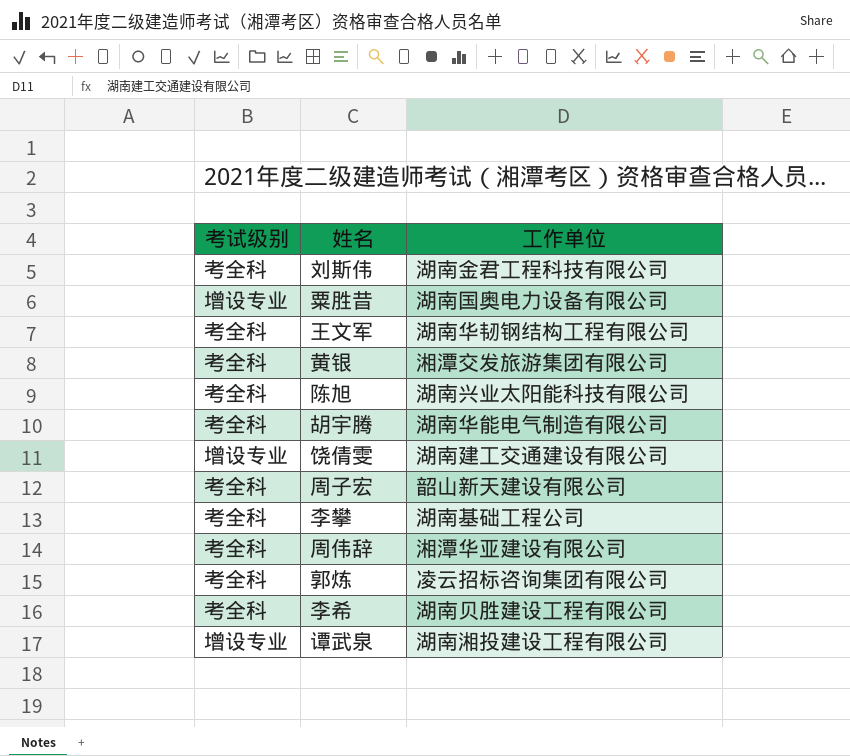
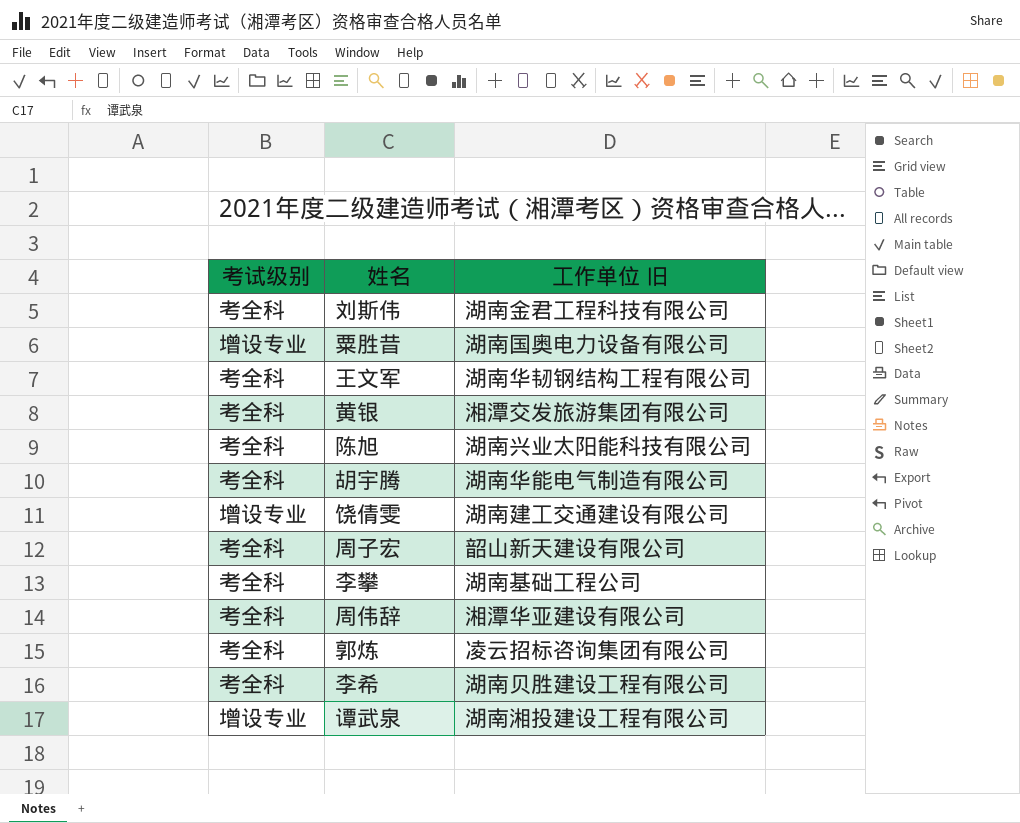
column name: 工作单位 -> 工作单位 旧

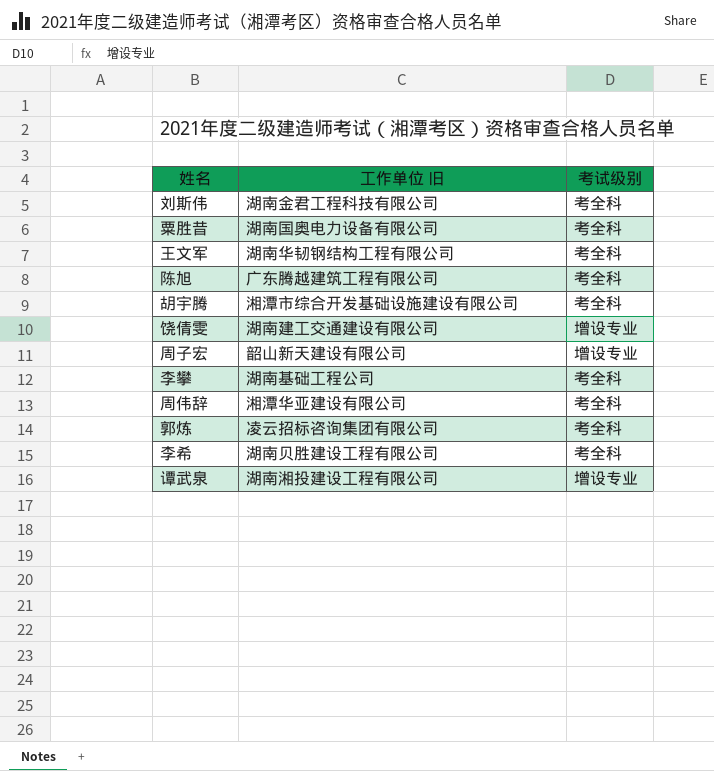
column 考试级别 | position: 1 -> 3
row 黄银: 考全科 | 湘潭交发旅游集团有限公司 -> none
粟胜昔 | 考试级别: 增设专业 -> 考全科
陈旭 | 工作单位 旧: 湖南兴业太阳能科技有限公司 -> 广东腾越建筑工程有限公司
胡宇腾 | 工作单位 旧: 湖南华能电气制造有限公司 -> 湘潭市综合开发基础设施建设有限公司
周子宏 | 考试级别: 考全科 -> 增设专业

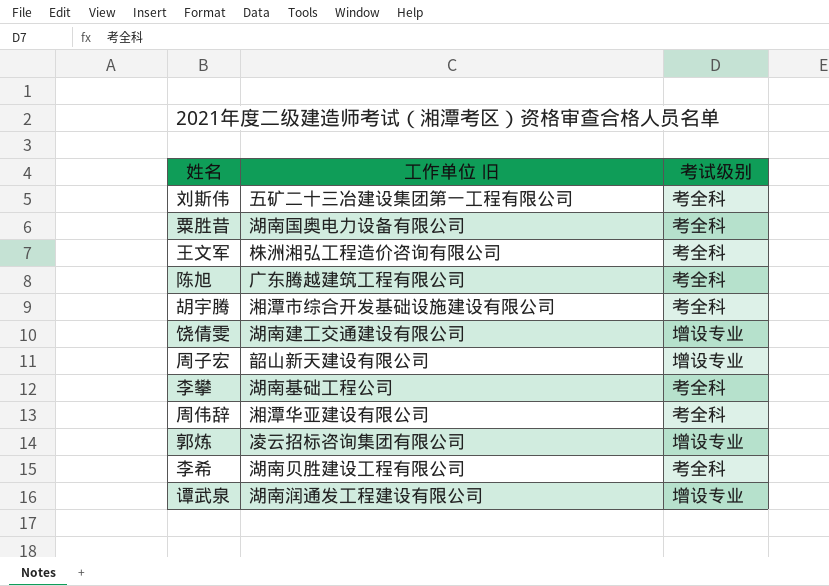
刘斯伟 | 工作单位 旧: 湖南金君工程科技有限公司 -> 五矿二十三冶建设集团第一工程有限公司
王文军 | 工作单位 旧: 湖南华韧钢结构工程有限公司 -> 株洲湘弘工程造价咨询有限公司
郭炼 | 考试级别: 考全科 -> 增设专业
谭武泉 | 工作单位 旧: 湖南湘投建设工程有限公司 -> 湖南润通发工程建设有限公司

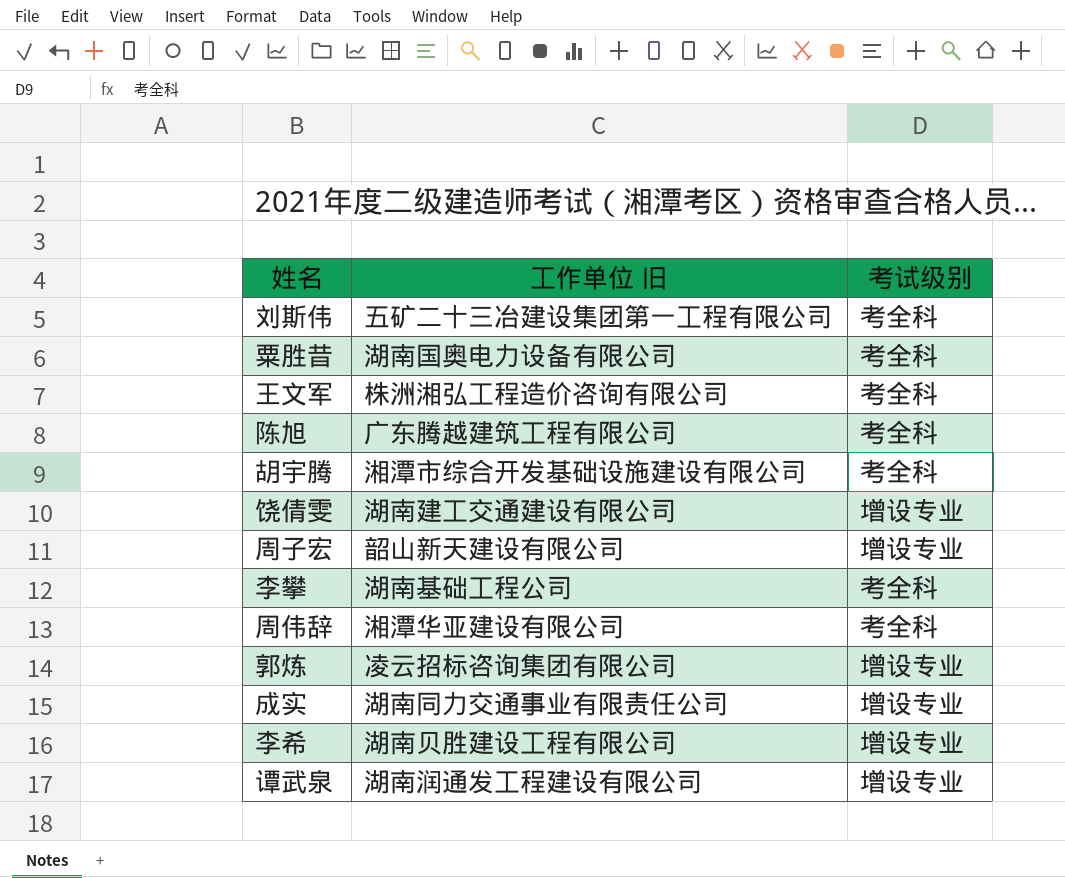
row 成实: none -> 湖南同力交通事业有限责任公司 | 增设专业
李希 | 考试级别: 考全科 -> 增设专业

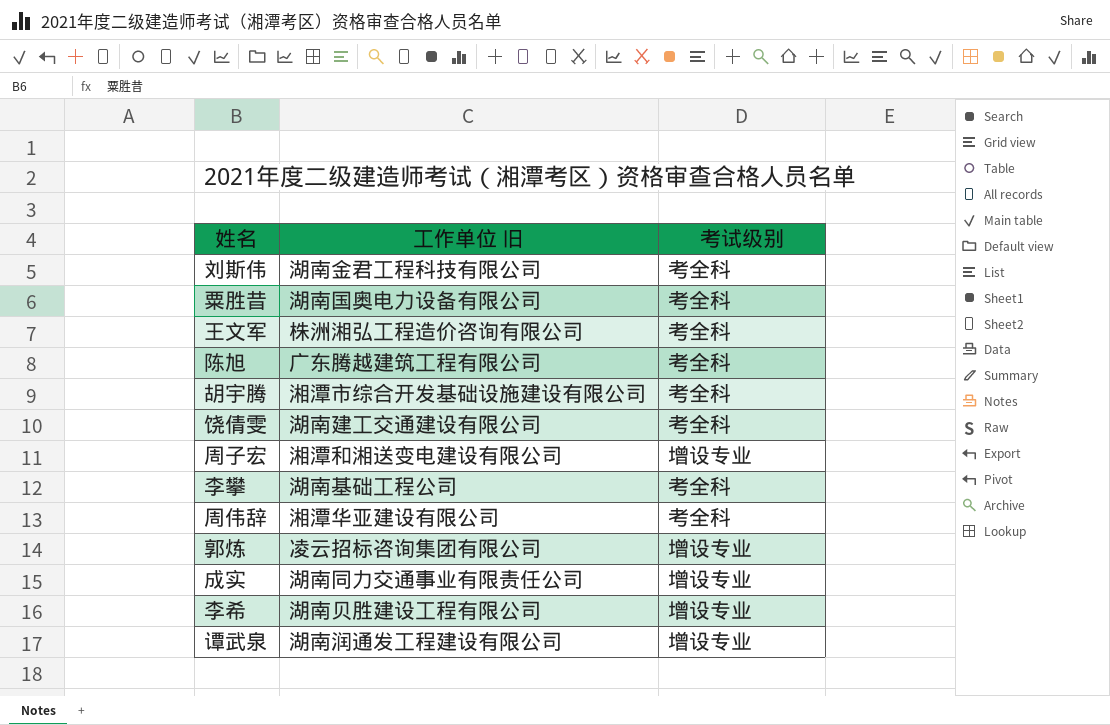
刘斯伟 | 工作单位 旧: 五矿二十三冶建设集团第一工程有限公司 -> 湖南金君工程科技有限公司
饶倩雯 | 考试级别: 增设专业 -> 考全科
周子宏 | 工作单位 旧: 韶山新天建设有限公司 -> 湘潭和湘送变电建设有限公司

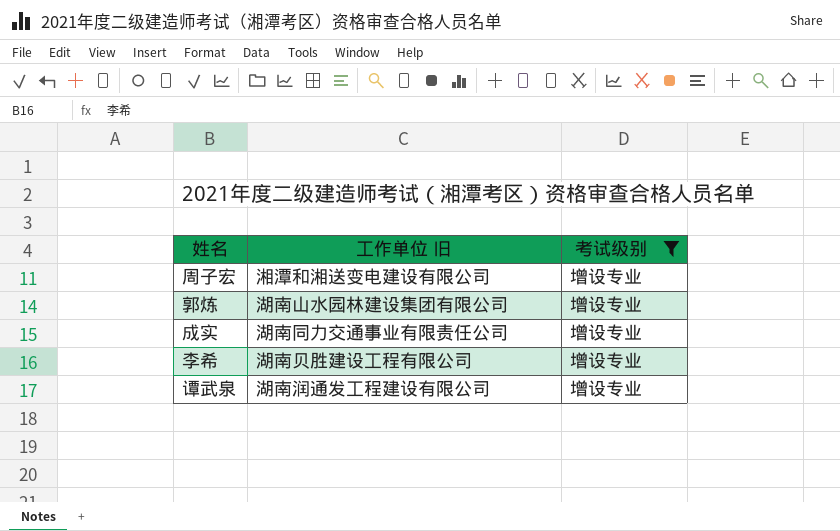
filter: none -> 考试级别 = 增设专业
郭炼 | 工作单位 旧: 凌云招标咨询集团有限公司 -> 湖南山水园林建设集团有限公司

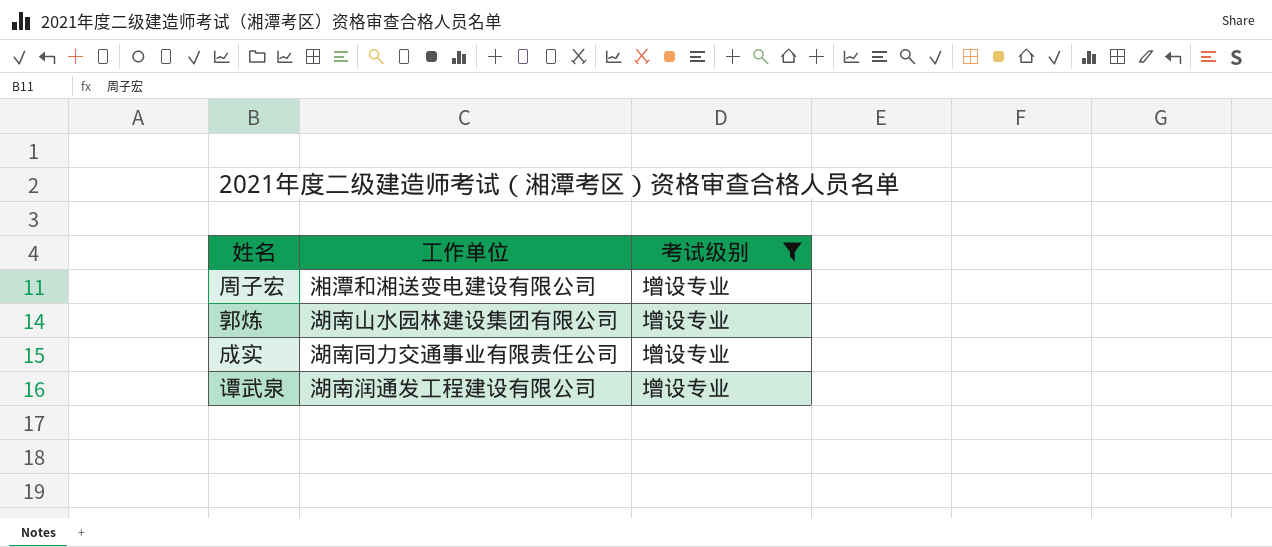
column name: 工作单位 旧 -> 工作单位
row 李希: 湖南贝胜建设工程有限公司 | 增设专业 -> none

